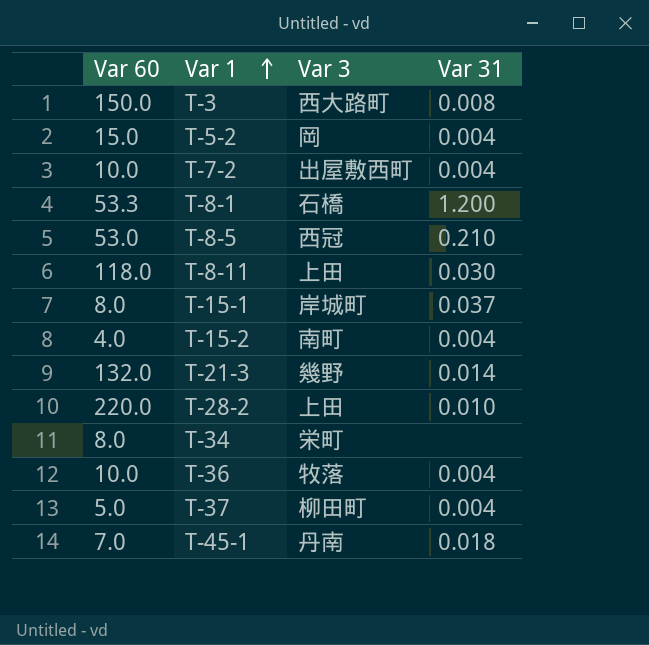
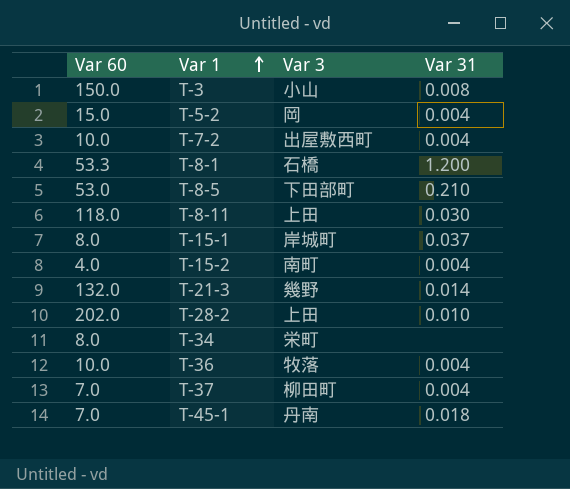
T-3 | Var 3: 西大路町 -> 小山
T-8-5 | Var 3: 西冠 -> 下田部町
T-28-2 | Var 60: 220.0 -> 202.0
T-37 | Var 60: 5.0 -> 7.0

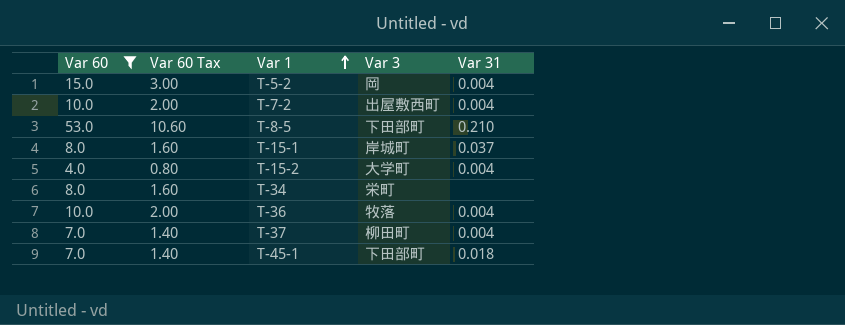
filter: none -> Var 60 <= 53.0
column Var 60 Tax | formula: none -> [Var 60] * 0.2
T-15-2 | Var 3: 南町 -> 大学町
T-45-1 | Var 3: 丹南 -> 下田部町

